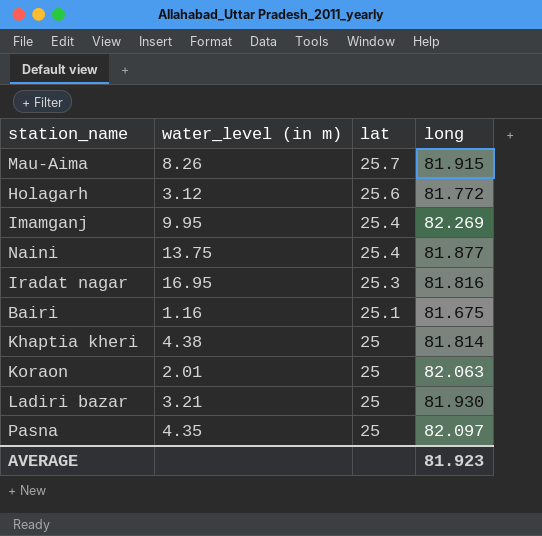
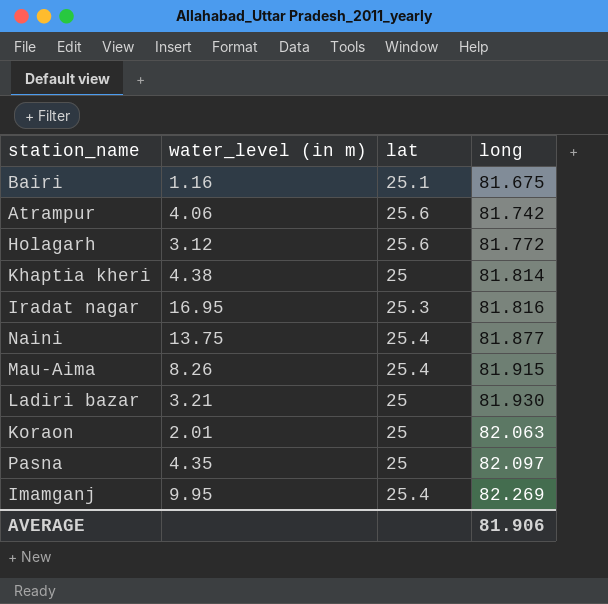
row order: lat descending -> long ascending
row Atrampur: none -> 4.06 | 25.6 | 81.742
Mau-Aima | lat: 25.7 -> 25.4
AVERAGE | long: 81.923 -> 81.906

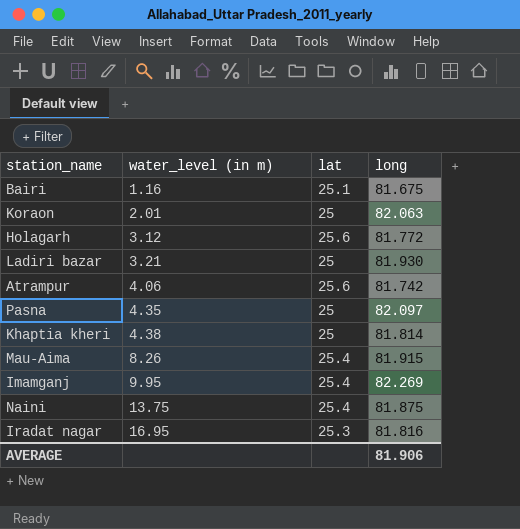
row order: long ascending -> water_level (in m) ascending
Naini | long: 81.877 -> 81.875

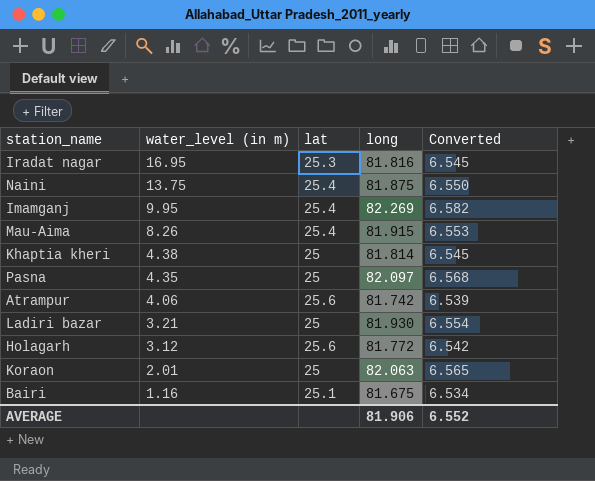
row order: water_level (in m) ascending -> water_level (in m) descending
column Converted | formula: none -> [long] * 0.08

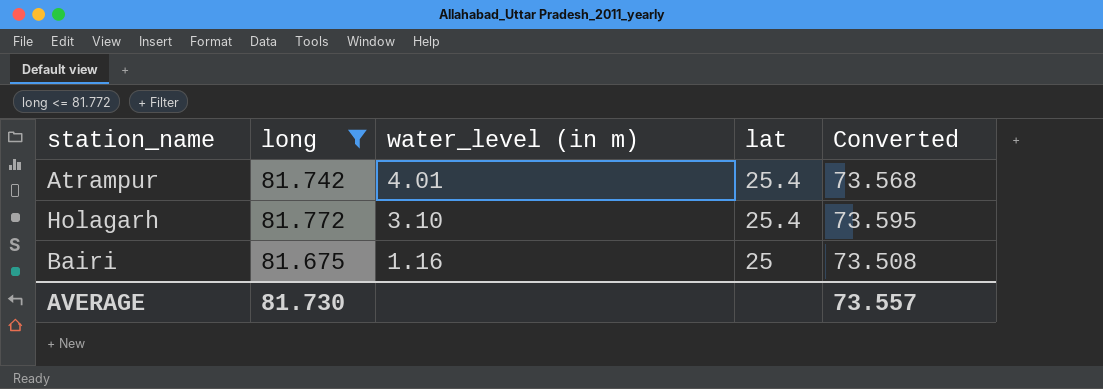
filter: none -> long <= 81.772
column long | position: 4 -> 2
column Converted | formula: [long] * 0.08 -> [long] * 0.9
Atrampur | water_level (in m): 4.06 -> 4.01
Atrampur | lat: 25.6 -> 25.4
Holagarh | water_level (in m): 3.12 -> 3.10
Holagarh | lat: 25.6 -> 25.4
Bairi | lat: 25.1 -> 25
AVERAGE | long: 81.906 -> 81.730
AVERAGE | Converted: 6.552 -> 73.557

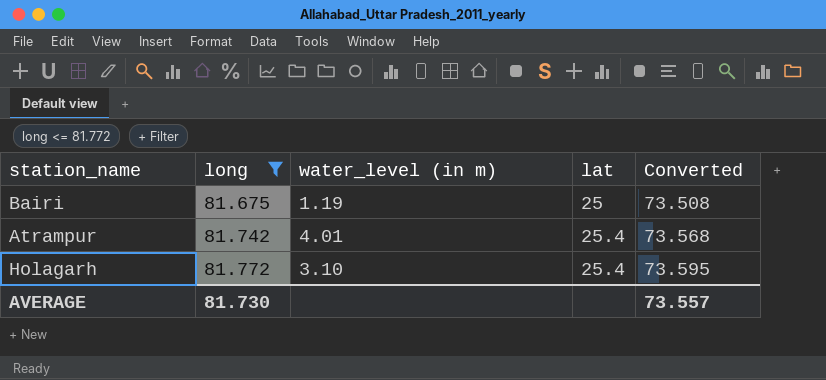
row order: water_level (in m) descending -> long ascending
Bairi | water_level (in m): 1.16 -> 1.19

